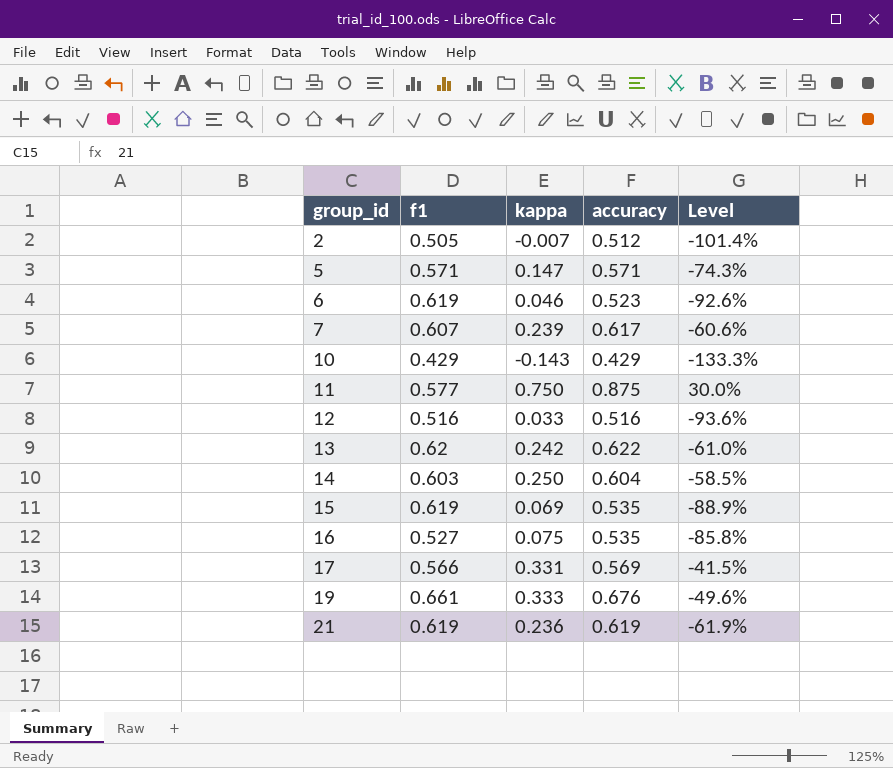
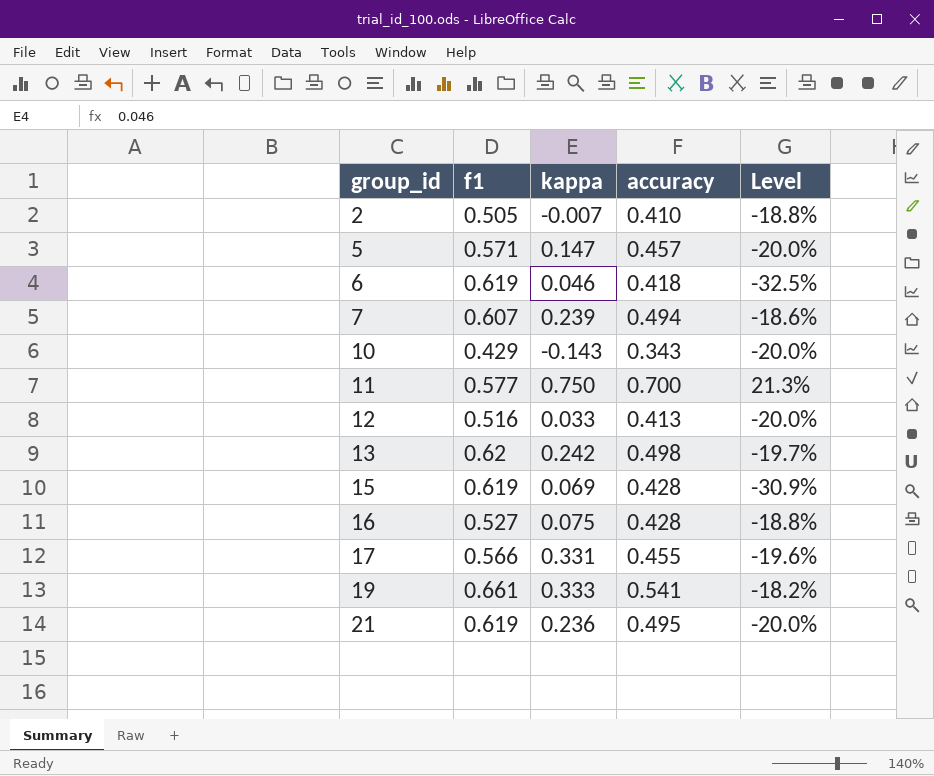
column Level | formula: ([kappa] - [f1]) / [f1] -> ([accuracy] - [f1]) / [f1]
row 14: 0.603 | 0.250 | 0.604 | -58.5% -> none
2 | accuracy: 0.512 -> 0.410
5 | accuracy: 0.571 -> 0.457
6 | accuracy: 0.523 -> 0.418
7 | accuracy: 0.617 -> 0.494
10 | accuracy: 0.429 -> 0.343
11 | accuracy: 0.875 -> 0.700
12 | accuracy: 0.516 -> 0.413
13 | accuracy: 0.622 -> 0.498
15 | accuracy: 0.535 -> 0.428
16 | accuracy: 0.535 -> 0.428
17 | accuracy: 0.569 -> 0.455
19 | accuracy: 0.676 -> 0.541
21 | accuracy: 0.619 -> 0.495

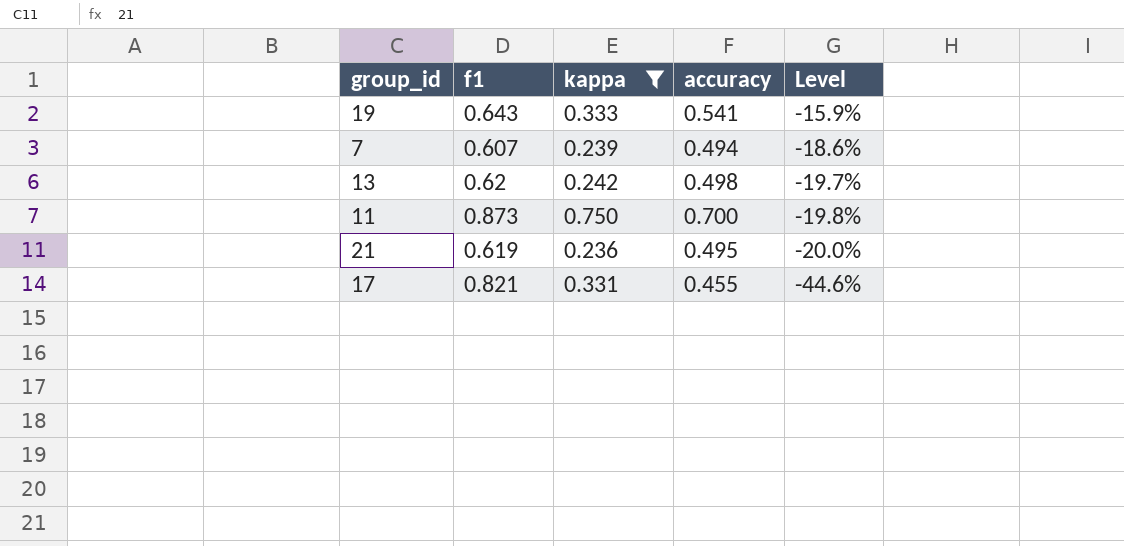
filter: none -> kappa >= 0.236
row order: group_id ascending -> Level descending
19 | f1: 0.661 -> 0.643
19 | Level: -18.2% -> -15.9%
11 | f1: 0.577 -> 0.873
11 | Level: 21.3% -> -19.8%
17 | f1: 0.566 -> 0.821
17 | Level: -19.6% -> -44.6%

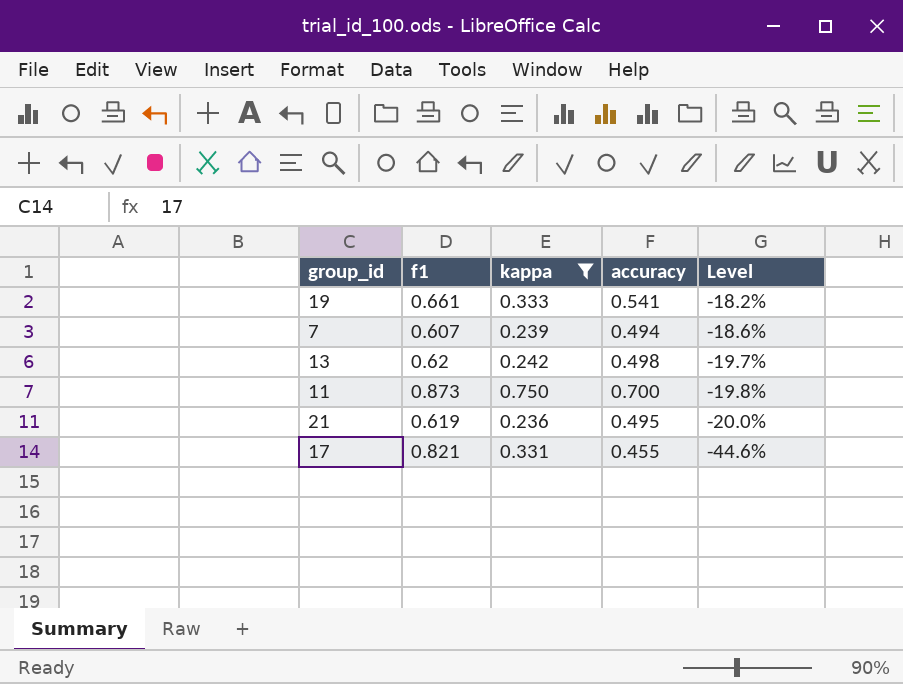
19 | f1: 0.643 -> 0.661
19 | Level: -15.9% -> -18.2%

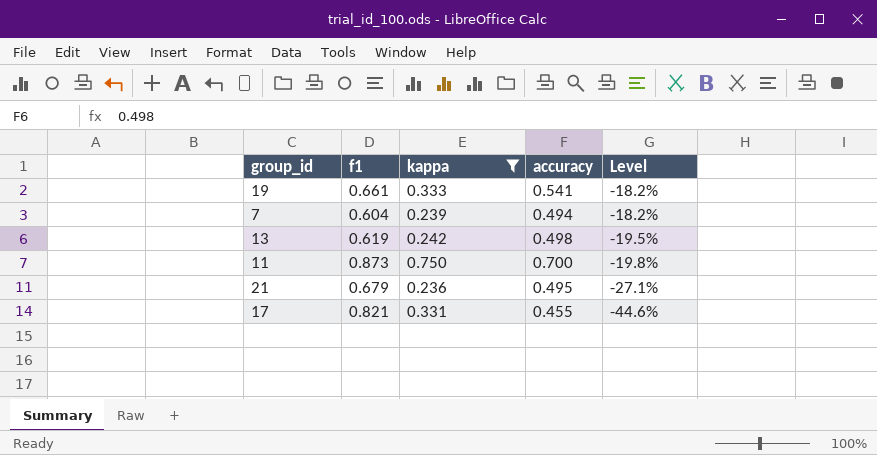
7 | f1: 0.607 -> 0.604
7 | Level: -18.6% -> -18.2%
13 | f1: 0.62 -> 0.619
13 | Level: -19.7% -> -19.5%
21 | f1: 0.619 -> 0.679
21 | Level: -20.0% -> -27.1%

